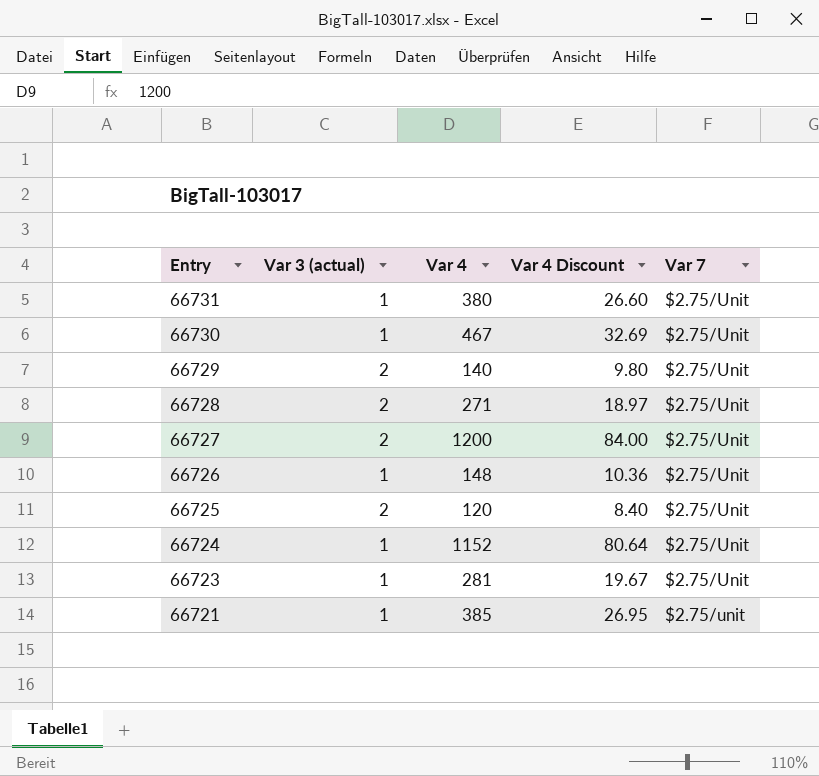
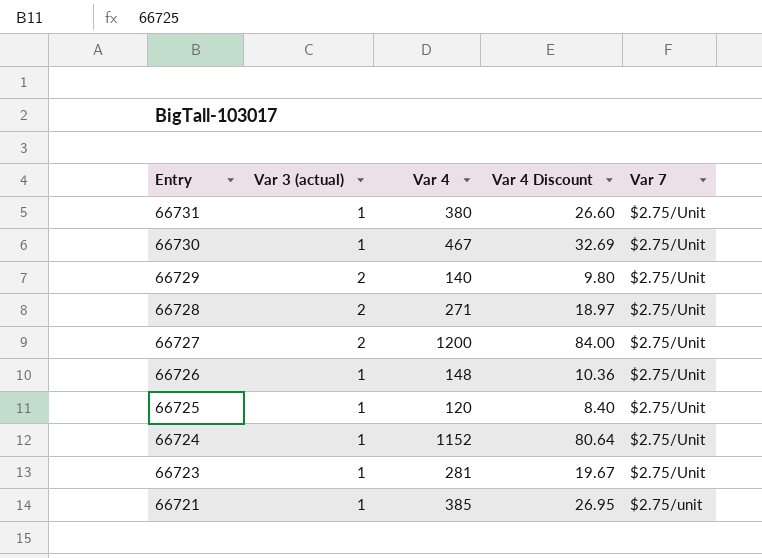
66725 | Var 3 (actual): 2 -> 1

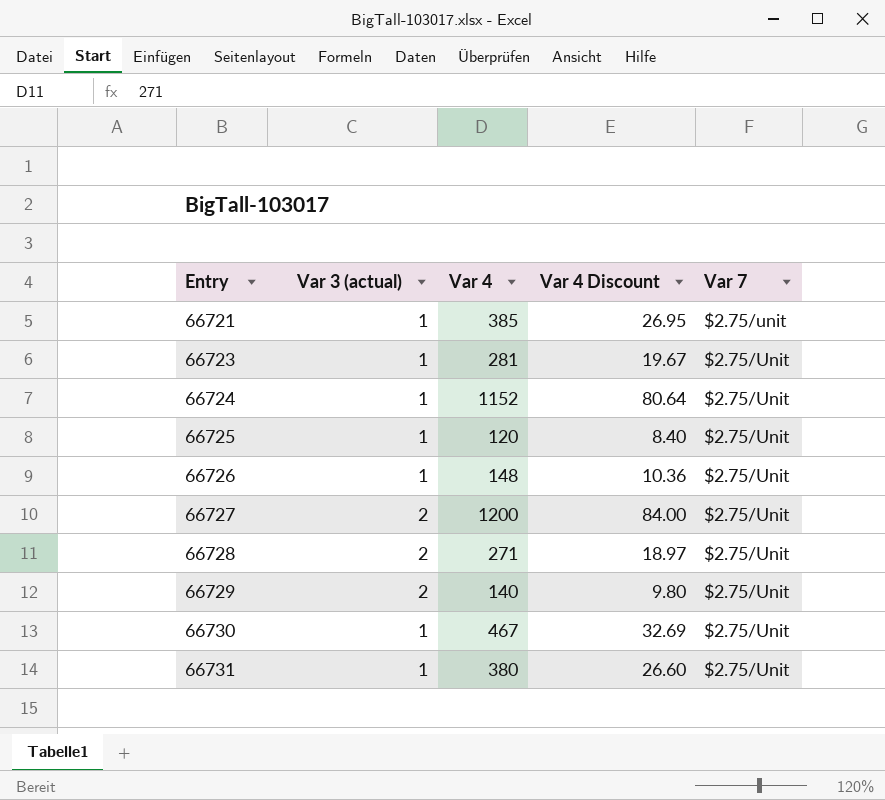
row order: Entry descending -> Entry ascending

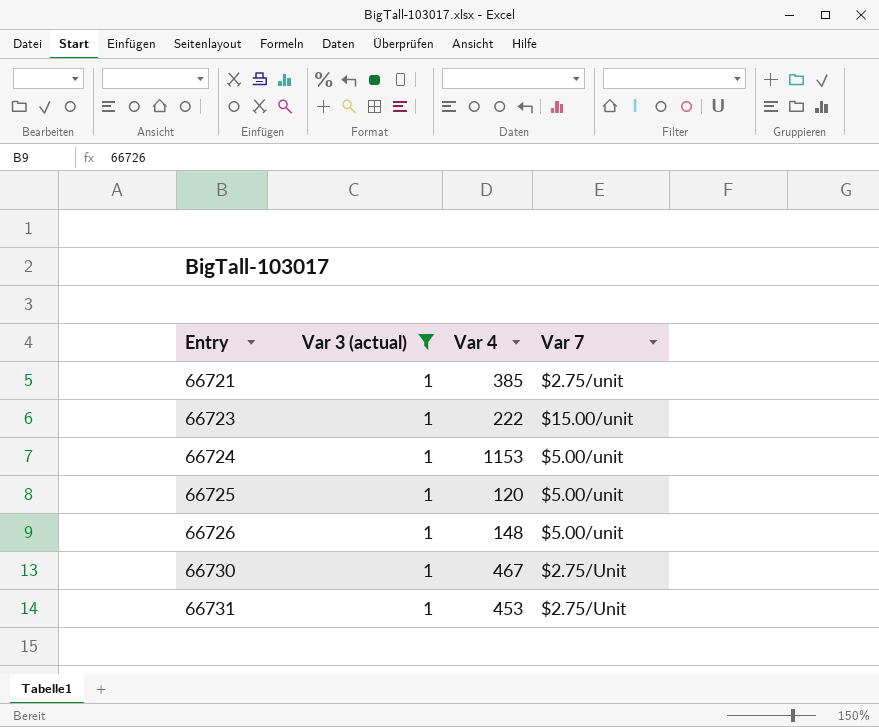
filter: none -> Var 3 (actual) = 1
column Var 4 Discount | formula: [Var 4] * 0.07 -> none
66723 | Var 4: 281 -> 222
66723 | Var 7: $2.75/Unit -> $15.00/unit
66724 | Var 4: 1152 -> 1153
66724 | Var 7: $2.75/Unit -> $5.00/unit
66725 | Var 7: $2.75/Unit -> $5.00/unit
66726 | Var 7: $2.75/Unit -> $5.00/unit
66731 | Var 4: 380 -> 453

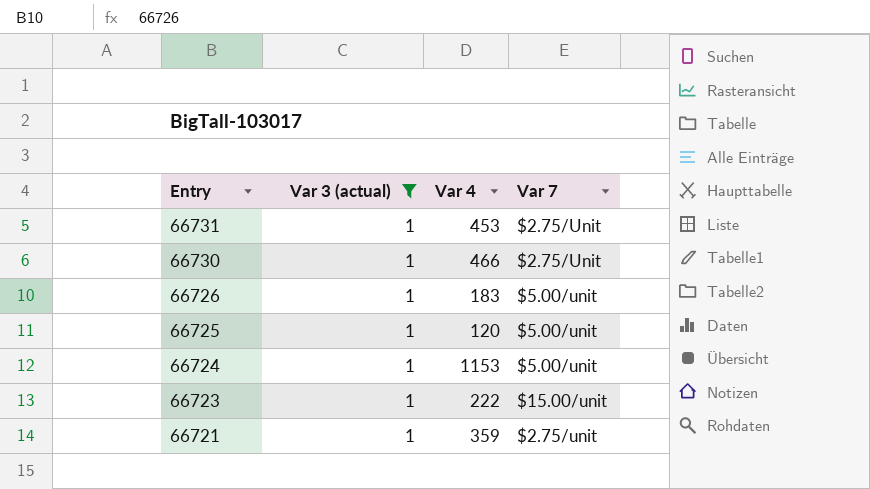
row order: Entry ascending -> Entry descending
66730 | Var 4: 467 -> 466
66726 | Var 4: 148 -> 183
66721 | Var 4: 385 -> 359

